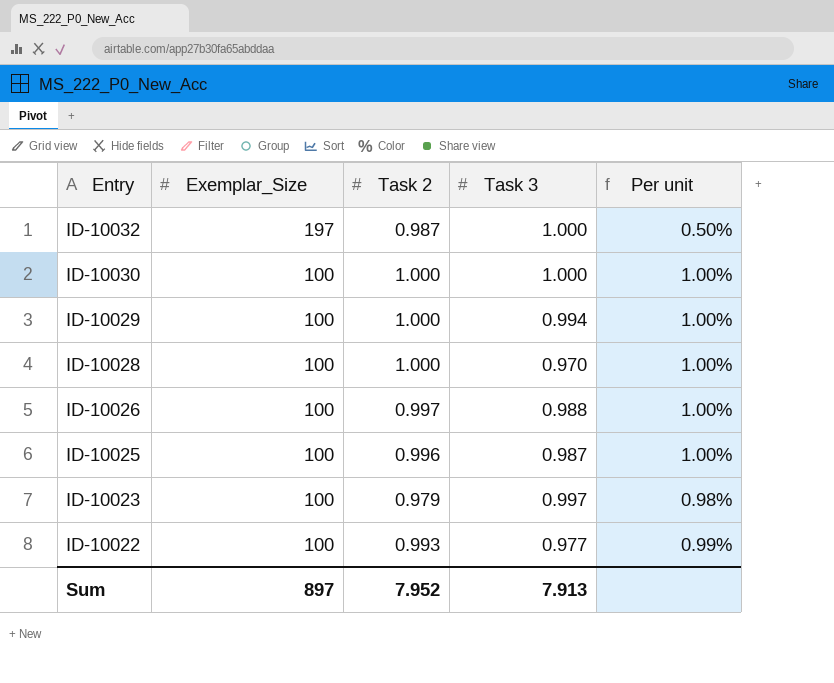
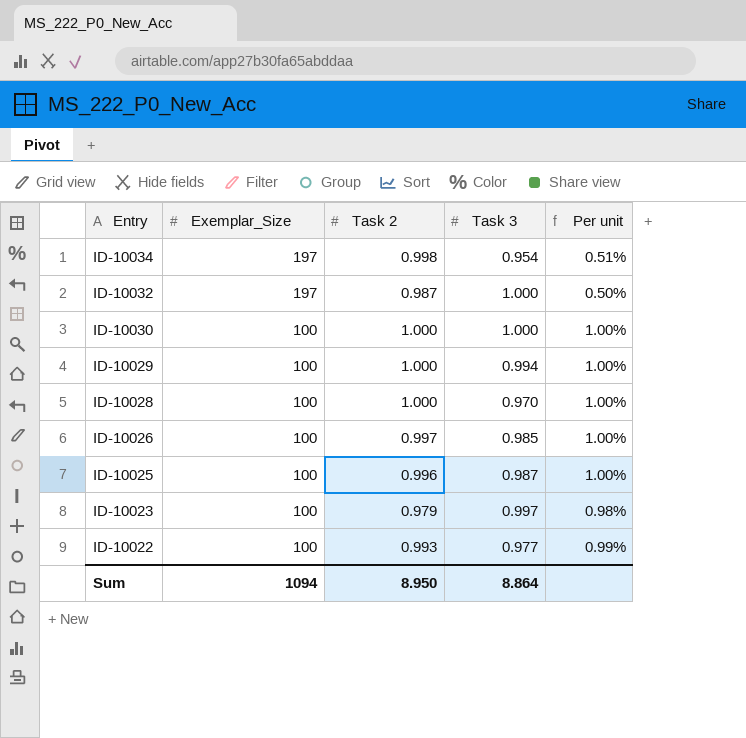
row ID-10034: none -> 197 | 0.998 | 0.954 | 0.51%
ID-10026 | Task 3: 0.988 -> 0.985
Sum | Exemplar_Size: 897 -> 1094
Sum | Task 2: 7.952 -> 8.950
Sum | Task 3: 7.913 -> 8.864

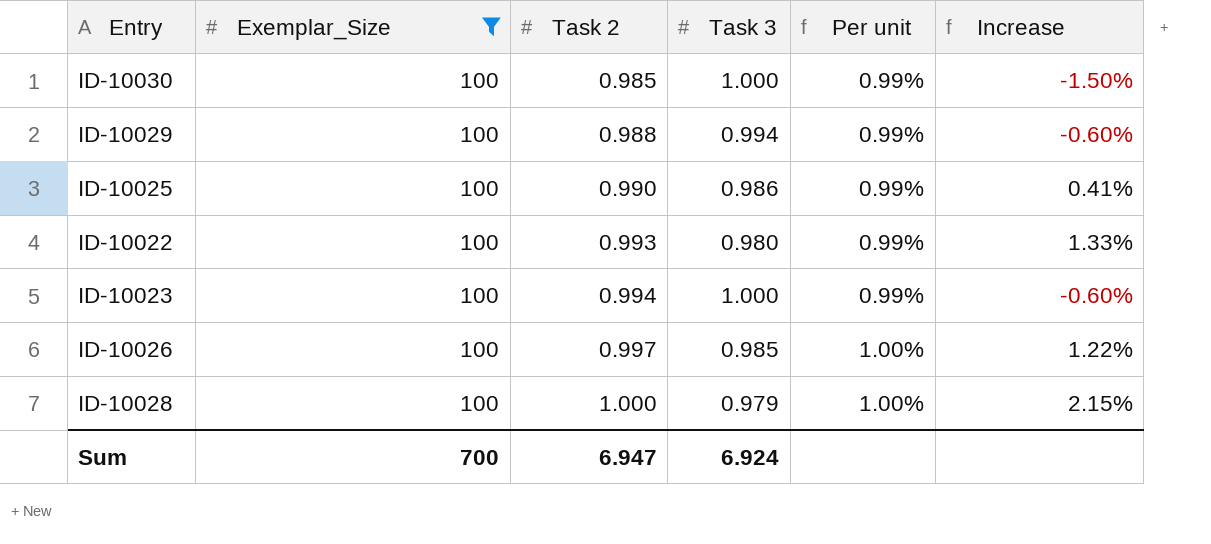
filter: none -> Exemplar_Size = 100
row order: Entry descending -> Task 2 ascending
column Increase | formula: none -> ([Task 2] - [Task 3]) / [Task 3]
ID-10030 | Task 2: 1.000 -> 0.985
ID-10030 | Per unit: 1.00% -> 0.99%
ID-10029 | Task 2: 1.000 -> 0.988
ID-10029 | Per unit: 1.00% -> 0.99%
ID-10025 | Task 2: 0.996 -> 0.990
ID-10025 | Task 3: 0.987 -> 0.986
ID-10025 | Per unit: 1.00% -> 0.99%
ID-10022 | Task 3: 0.977 -> 0.980
ID-10023 | Task 2: 0.979 -> 0.994
ID-10023 | Task 3: 0.997 -> 1.000
ID-10023 | Per unit: 0.98% -> 0.99%
ID-10028 | Task 3: 0.970 -> 0.979
Sum | Exemplar_Size: 1094 -> 700
Sum | Task 2: 8.950 -> 6.947
Sum | Task 3: 8.864 -> 6.924

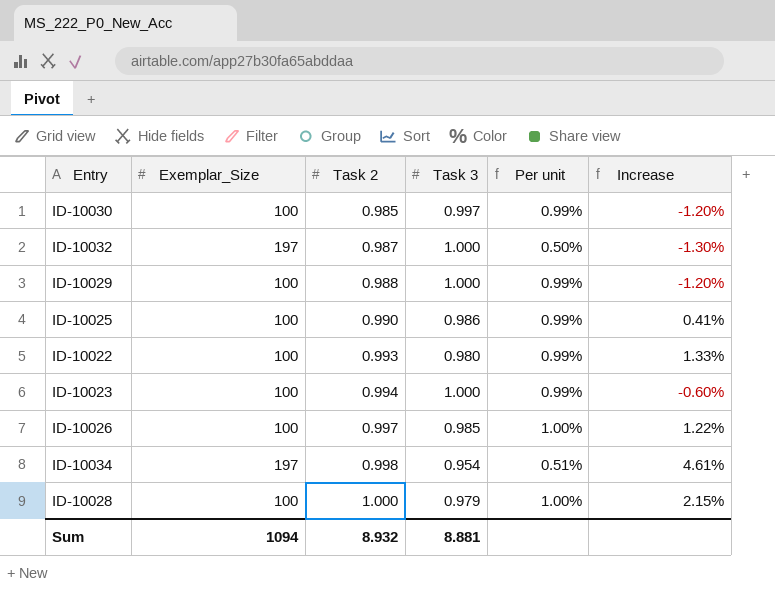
filter: Exemplar_Size = 100 -> none
ID-10030 | Task 3: 1.000 -> 0.997
ID-10030 | Increase: -1.50% -> -1.20%
ID-10029 | Task 3: 0.994 -> 1.000
ID-10029 | Increase: -0.60% -> -1.20%
Sum | Exemplar_Size: 700 -> 1094
Sum | Task 2: 6.947 -> 8.932
Sum | Task 3: 6.924 -> 8.881

